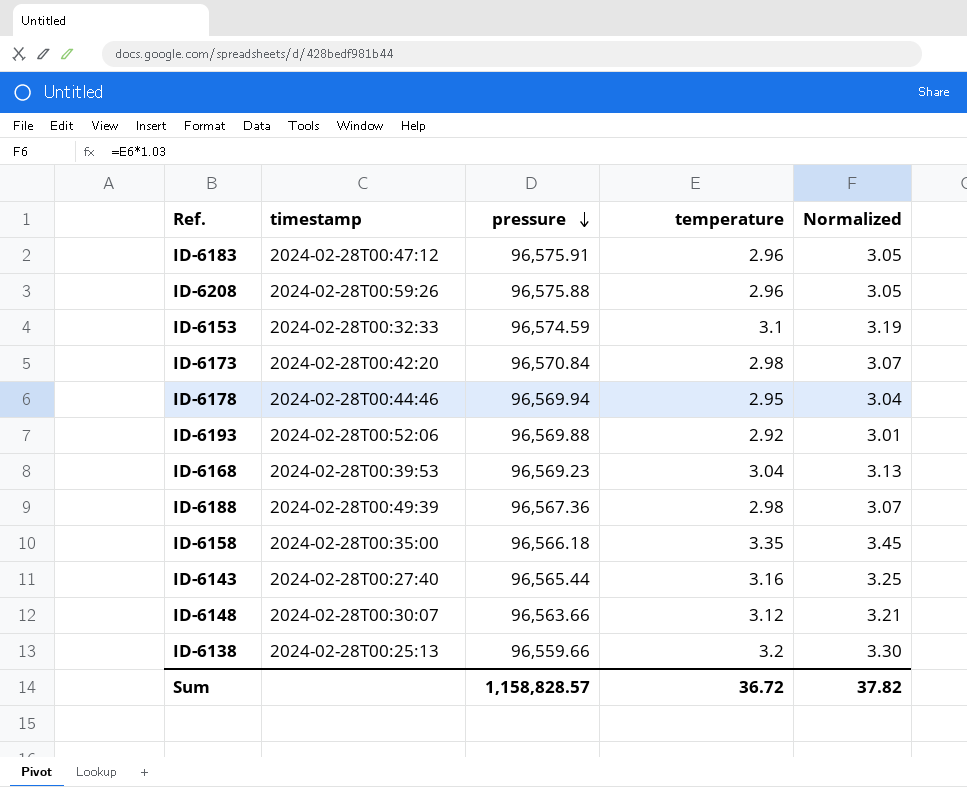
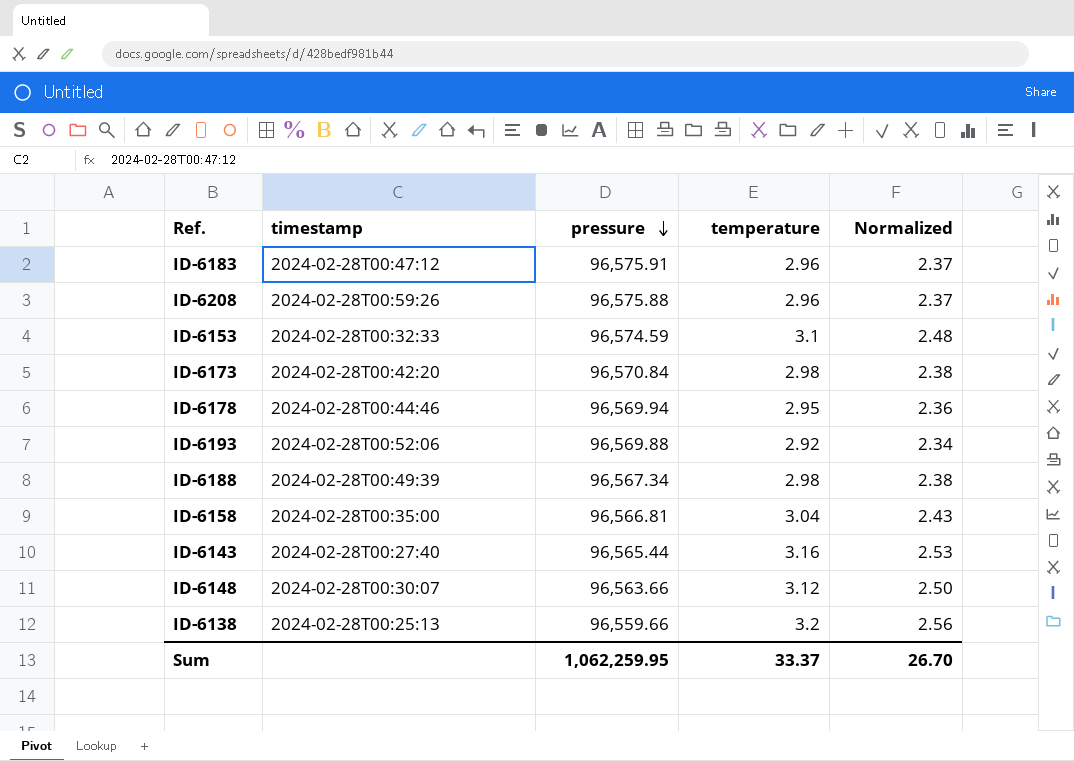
column Normalized | formula: [temperature] * 1.03 -> [temperature] * 0.8
row ID-6168: 2024-02-28T00:39:53 | 96,569.23 | 3.04 | 3.13 -> none
ID-6188 | pressure: 96,567.36 -> 96,567.34
ID-6158 | pressure: 96,566.18 -> 96,566.81
ID-6158 | temperature: 3.35 -> 3.04
Sum | pressure: 1,158,828.57 -> 1,062,259.95
Sum | temperature: 36.72 -> 33.37
Sum | Normalized: 37.82 -> 26.70

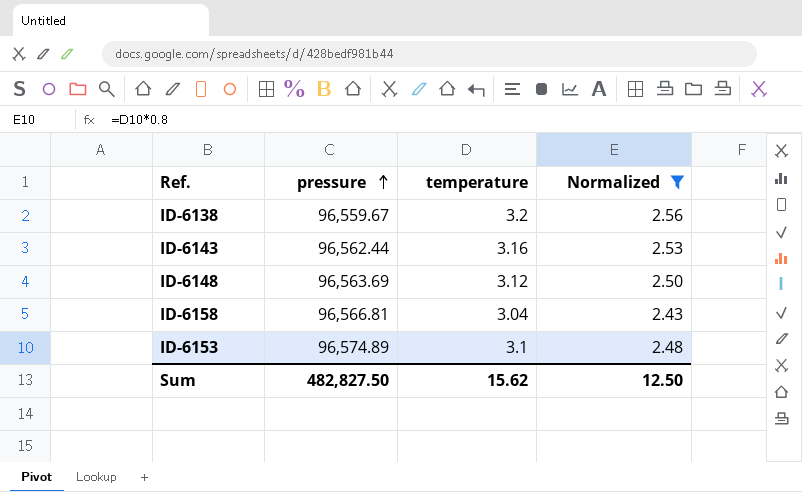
filter: none -> Normalized >= 2.43
row order: pressure descending -> pressure ascending
column timestamp | position: 2 -> none
ID-6138 | pressure: 96,559.66 -> 96,559.67
ID-6143 | pressure: 96,565.44 -> 96,562.44
ID-6148 | pressure: 96,563.66 -> 96,563.69
ID-6153 | pressure: 96,574.59 -> 96,574.89
Sum | pressure: 1,062,259.95 -> 482,827.50
Sum | temperature: 33.37 -> 15.62
Sum | Normalized: 26.70 -> 12.50

